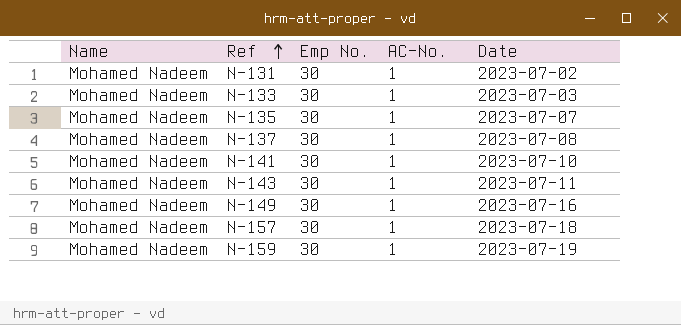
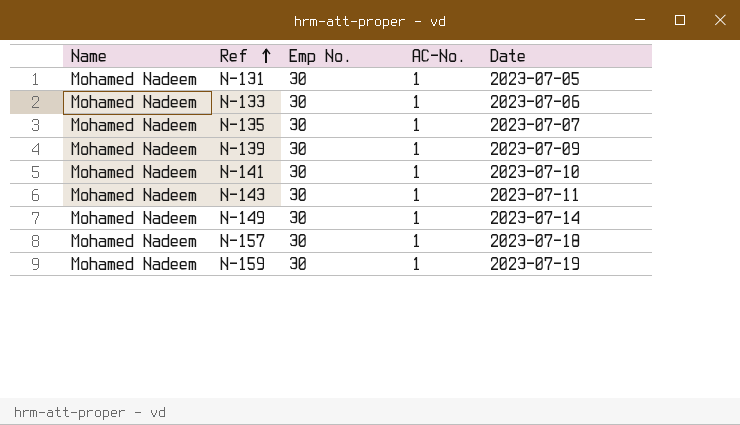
row N-137: Mohamed Nadeem | 30 | 1 | 2023-07-08 -> none
N-131 | Date: 2023-07-02 -> 2023-07-05
N-133 | Date: 2023-07-03 -> 2023-07-06
row N-139: none -> Mohamed Nadeem | 30 | 1 | 2023-07-09
N-149 | Date: 2023-07-16 -> 2023-07-14

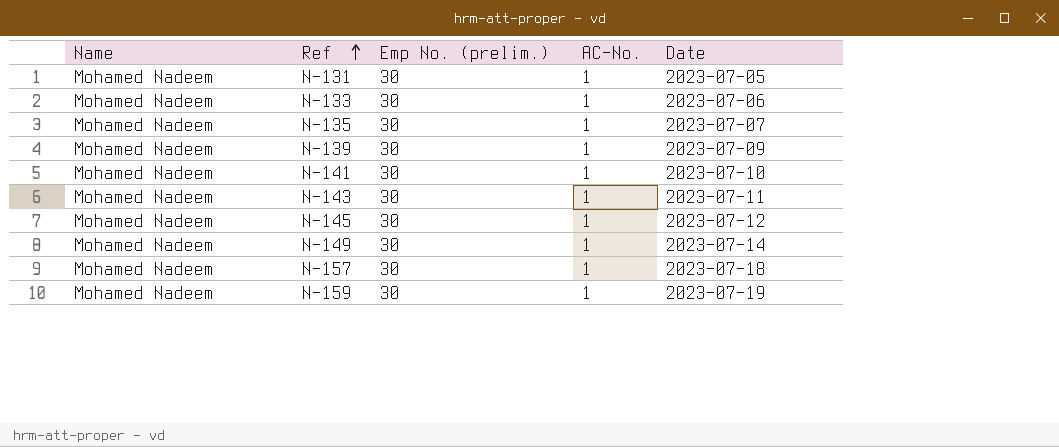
column name: Emp No. -> Emp No. (prelim.)
row N-145: none -> Mohamed Nadeem | 30 | 1 | 2023-07-12

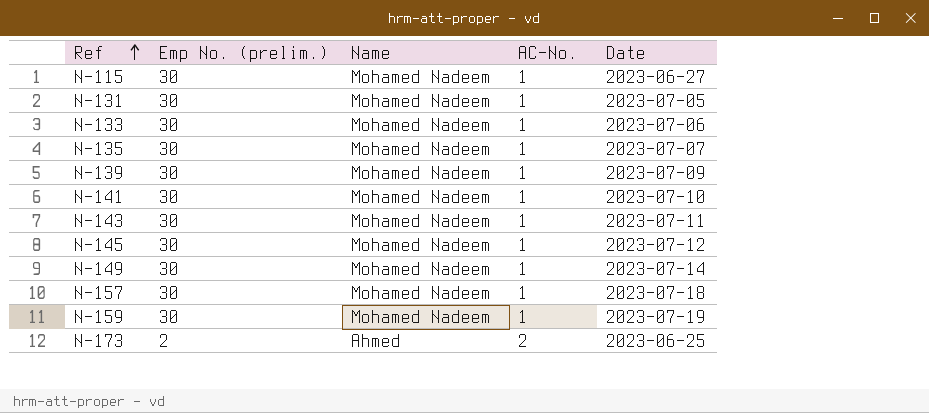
column Name | position: 1 -> 3
row N-115: none -> 30 | Mohamed Nadeem | 1 | 2023-06-27
row N-173: none -> 2 | Ahmed | 2 | 2023-06-25

